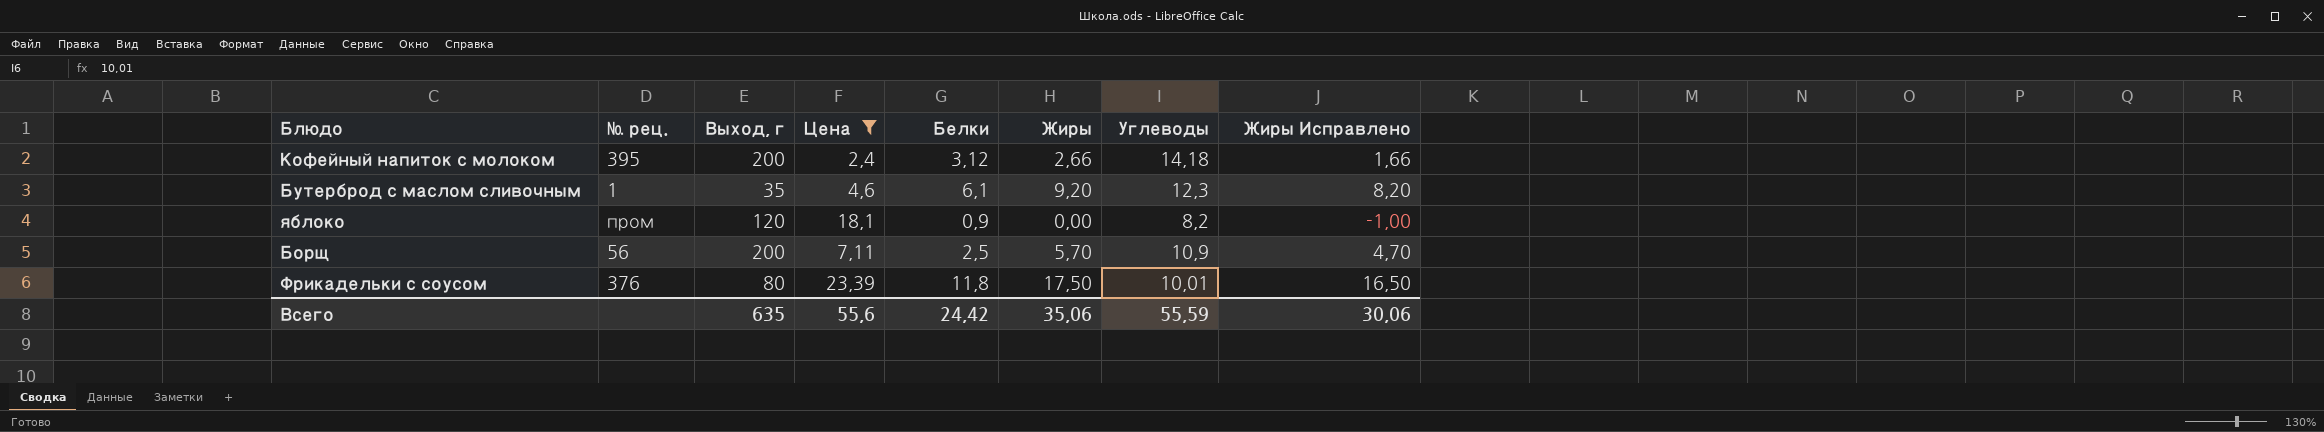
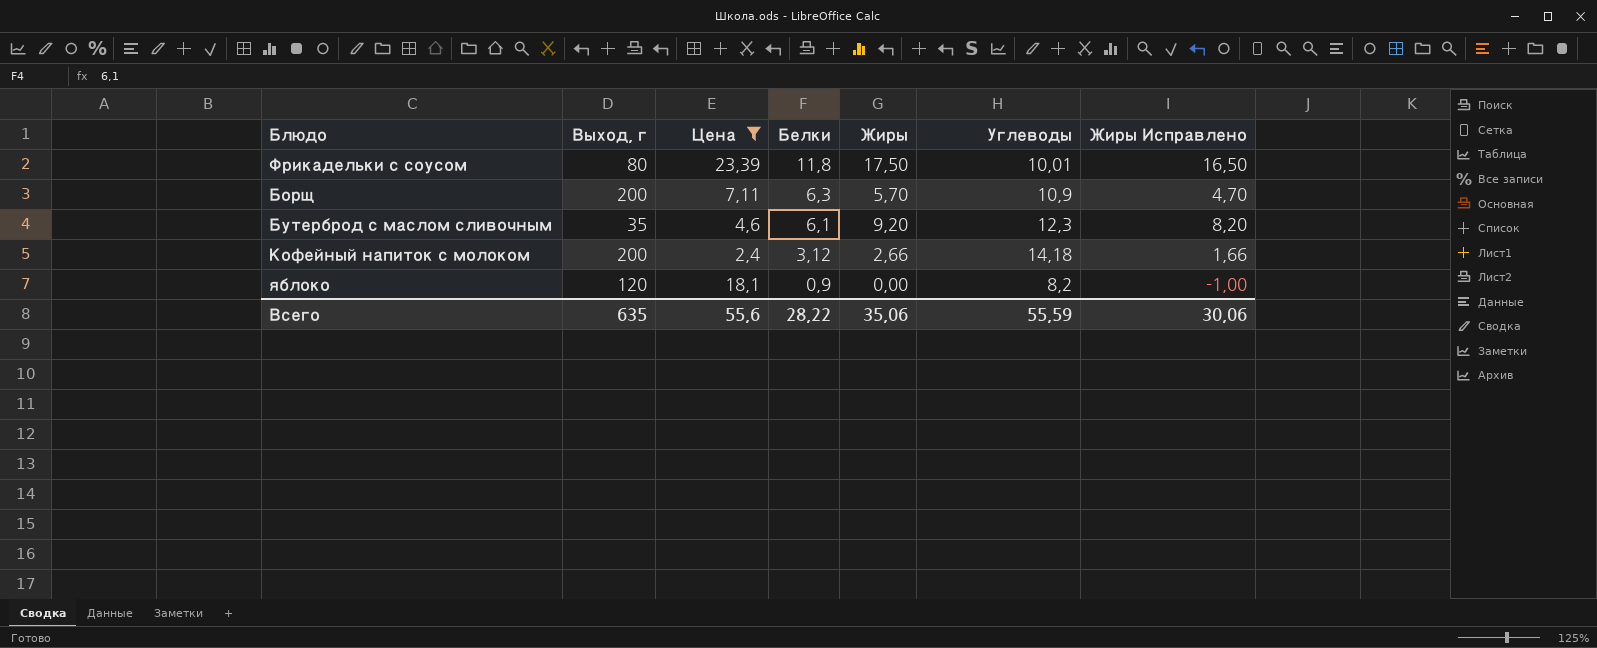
row order: none -> Белки descending
column № рец. | position: 2 -> none
Борщ | Белки: 2,5 -> 6,3
Всего | Белки: 24,42 -> 28,22

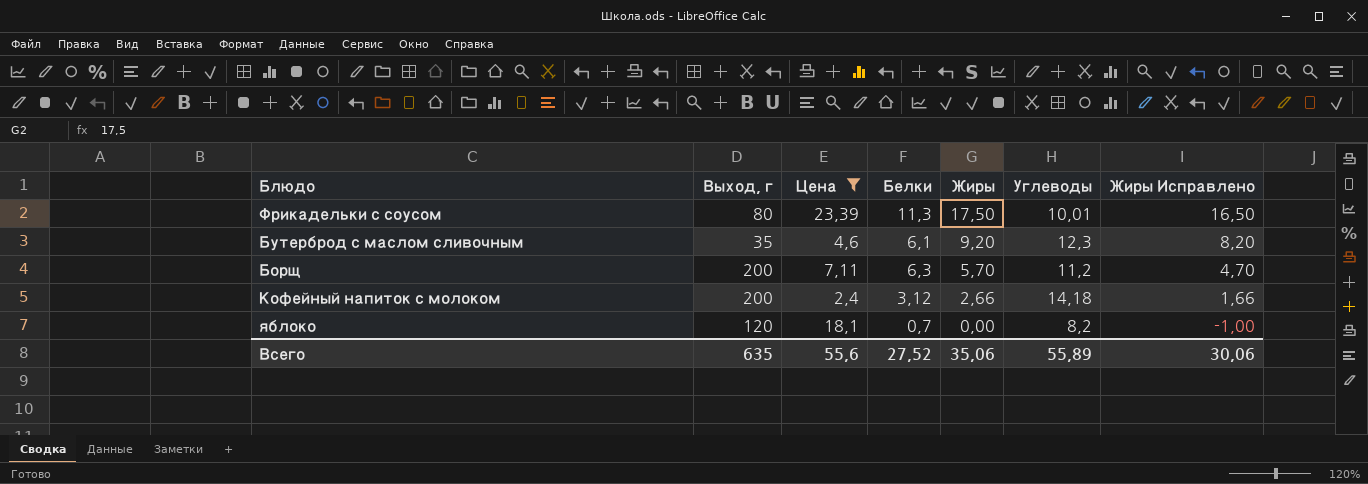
row order: Белки descending -> Жиры descending
Фрикадельки с соусом | Белки: 11,8 -> 11,3
Борщ | Углеводы: 10,9 -> 11,2
яблоко | Белки: 0,9 -> 0,7
Всего | Белки: 28,22 -> 27,52
Всего | Углеводы: 55,59 -> 55,89

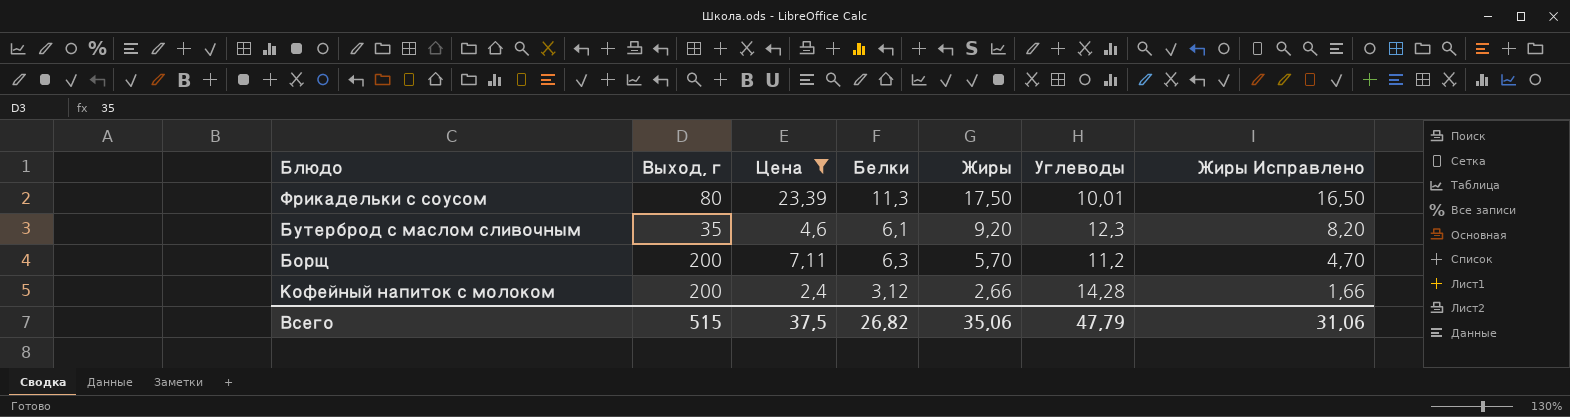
row яблоко: 120 | 18,1 | 0,7 | 0,00 | 8,2 | -1,00 -> none
Кофейный напиток с молоком | Углеводы: 14,18 -> 14,28
Всего | Выход, г: 635 -> 515
Всего | Цена: 55,6 -> 37,5
Всего | Белки: 27,52 -> 26,82
Всего | Углеводы: 55,89 -> 47,79
Всего | Жиры Исправлено: 30,06 -> 31,06

